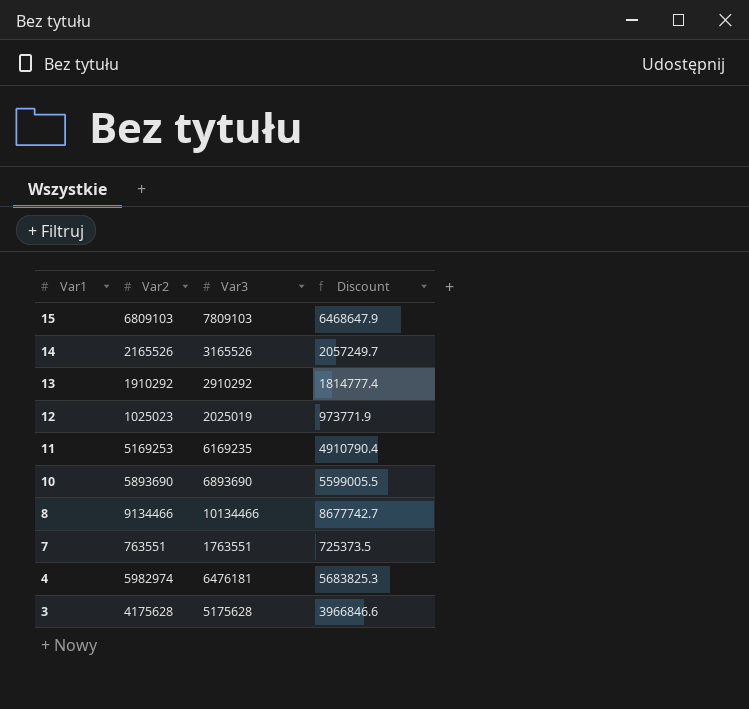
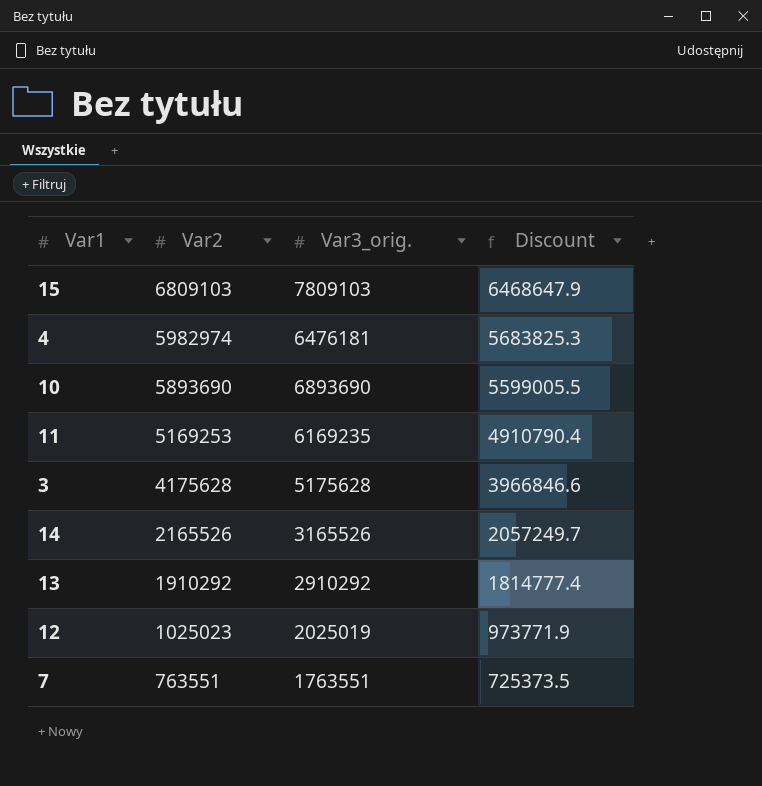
row order: Var1 descending -> Var2 descending
column name: Var3 -> Var3_orig.
row 8: 9134466 | 10134466 | 8677742.7 -> none

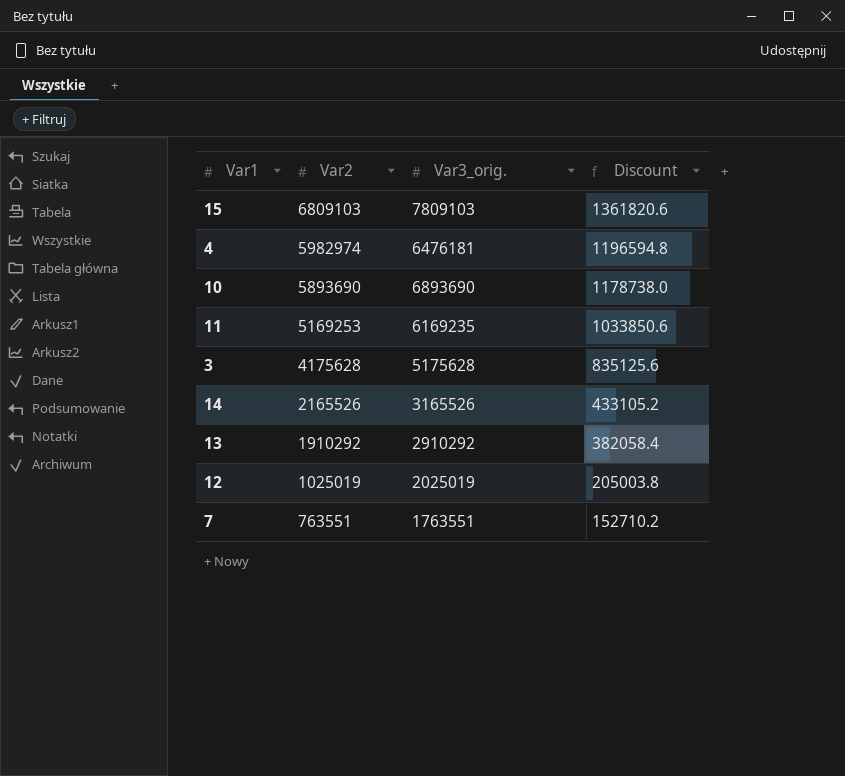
column Discount | formula: [Var2] * 0.95 -> [Var2] * 0.2
12 | Var2: 1025023 -> 1025019

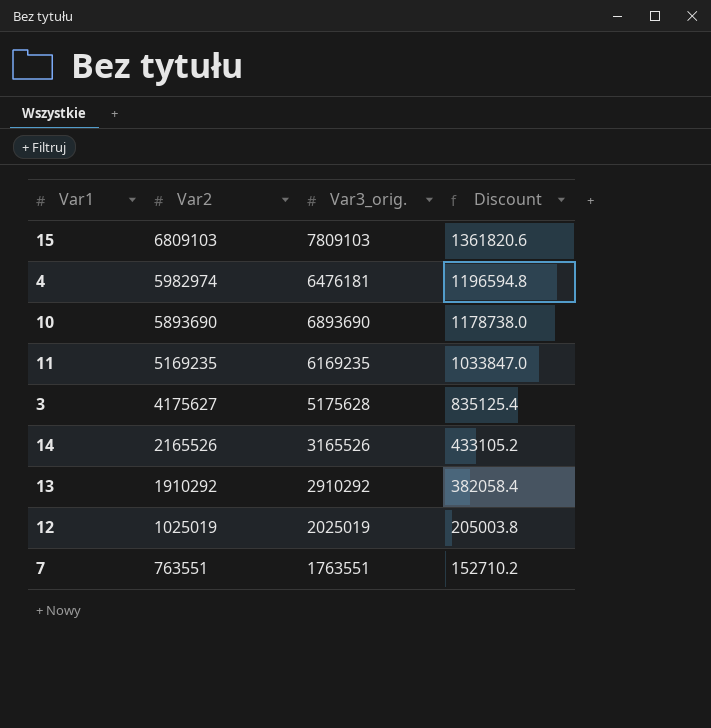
11 | Var2: 5169253 -> 5169235
11 | Discount: 1033850.6 -> 1033847.0
3 | Var2: 4175628 -> 4175627
3 | Discount: 835125.6 -> 835125.4

